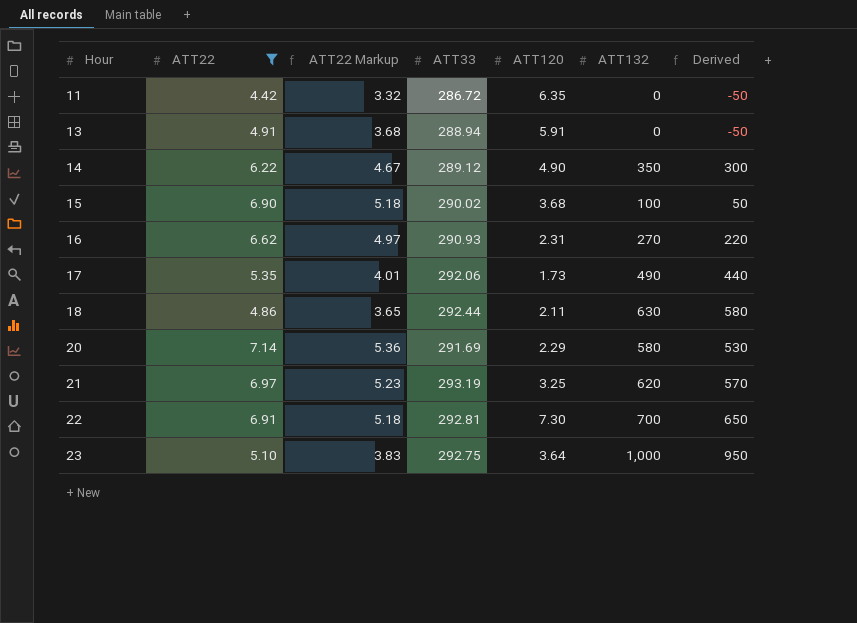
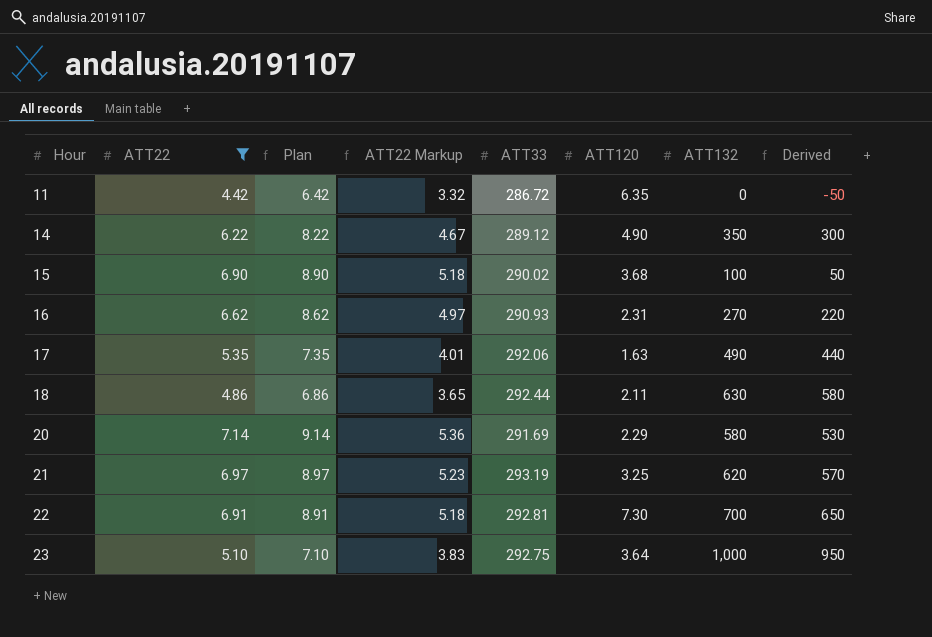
column Plan | formula: none -> [ATT22] + 2
row 13: 4.91 | 3.68 | 288.94 | 5.91 | 0 | -50 -> none
17 | ATT120: 1.73 -> 1.63

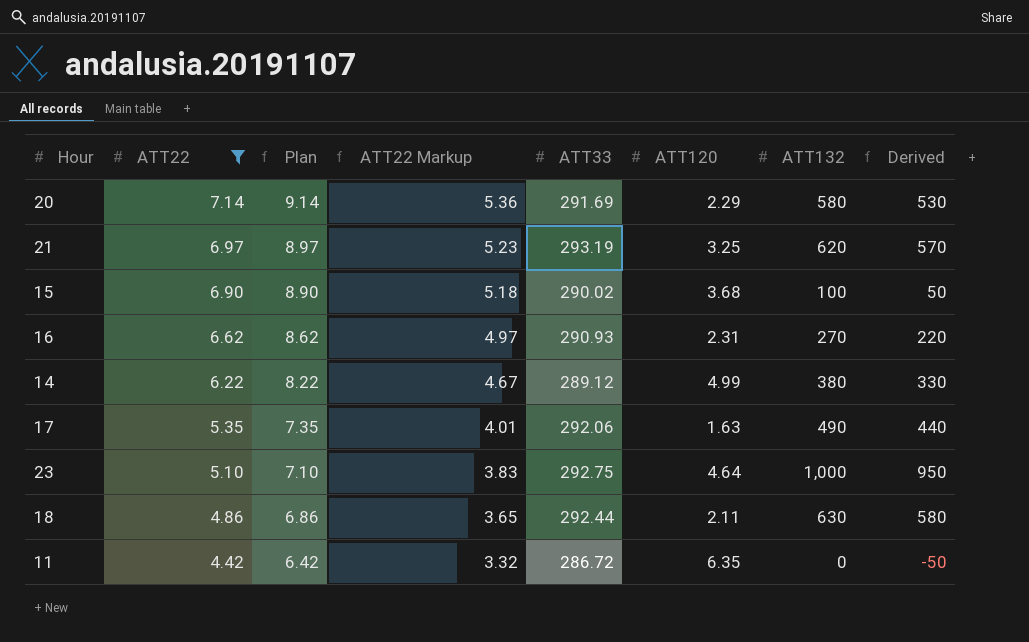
row order: Hour ascending -> ATT22 descending
row 22: 6.91 | 8.91 | 5.18 | 292.81 | 7.30 | 700 | 650 -> none
14 | ATT120: 4.90 -> 4.99
14 | ATT132: 350 -> 380
14 | Derived: 300 -> 330
23 | ATT120: 3.64 -> 4.64

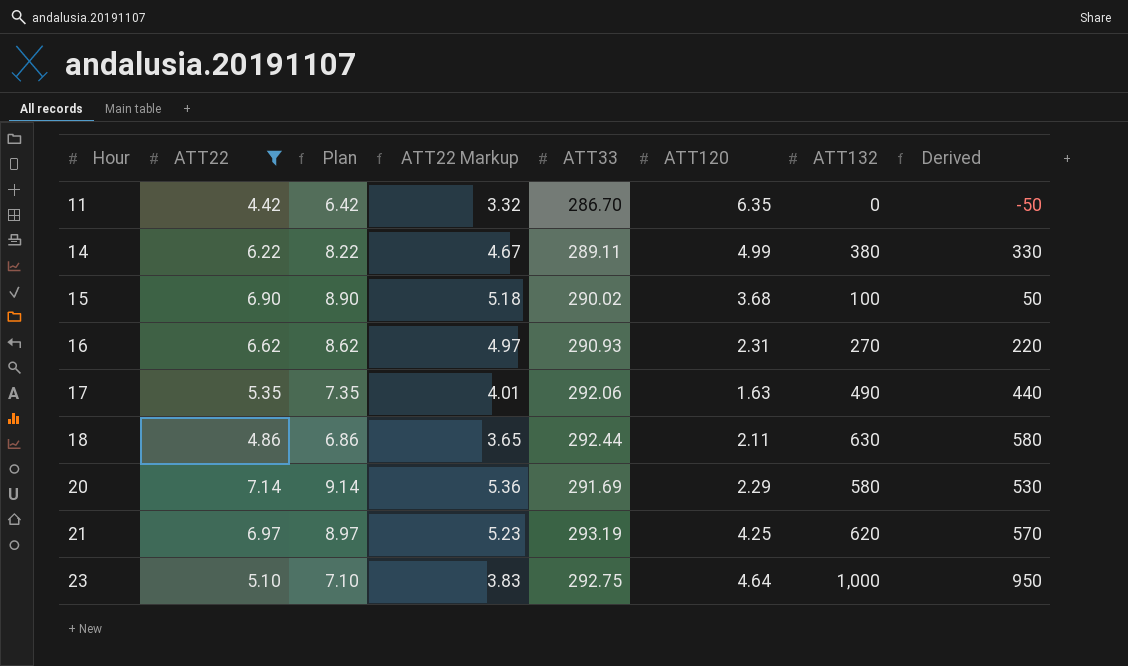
row order: ATT22 descending -> Hour ascending
11 | ATT33: 286.72 -> 286.70
14 | ATT33: 289.12 -> 289.11
21 | ATT120: 3.25 -> 4.25

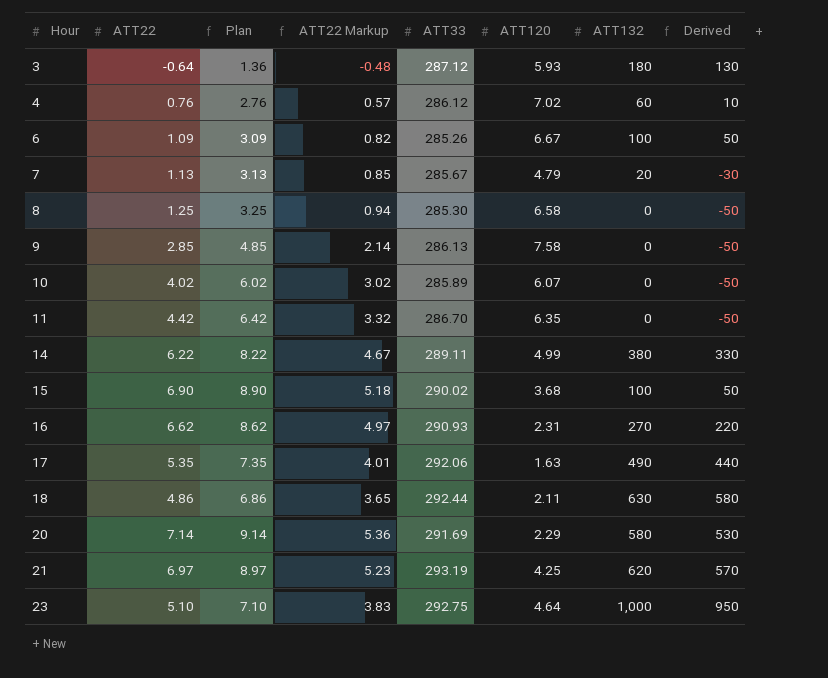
filter: ATT22 >= 4.42 -> none

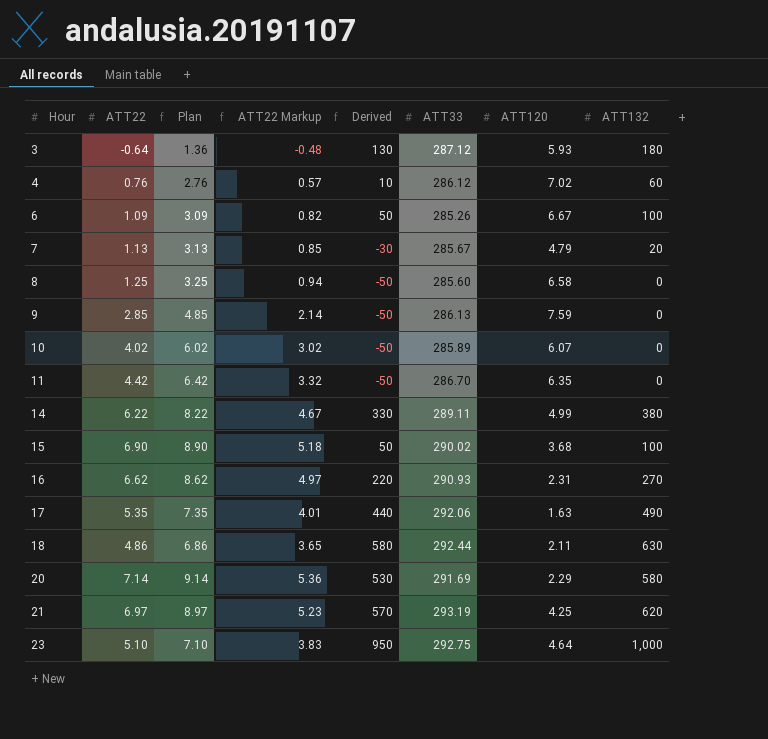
column Derived | position: 8 -> 5
8 | ATT33: 285.30 -> 285.60
9 | ATT120: 7.58 -> 7.59

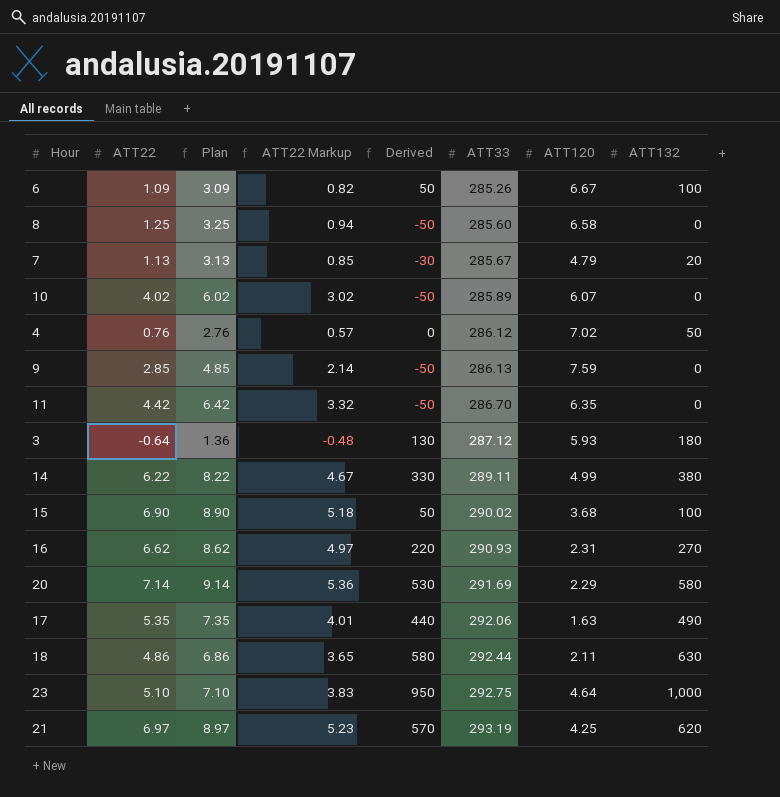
row order: Hour ascending -> ATT33 ascending
4 | Derived: 10 -> 0
4 | ATT132: 60 -> 50

